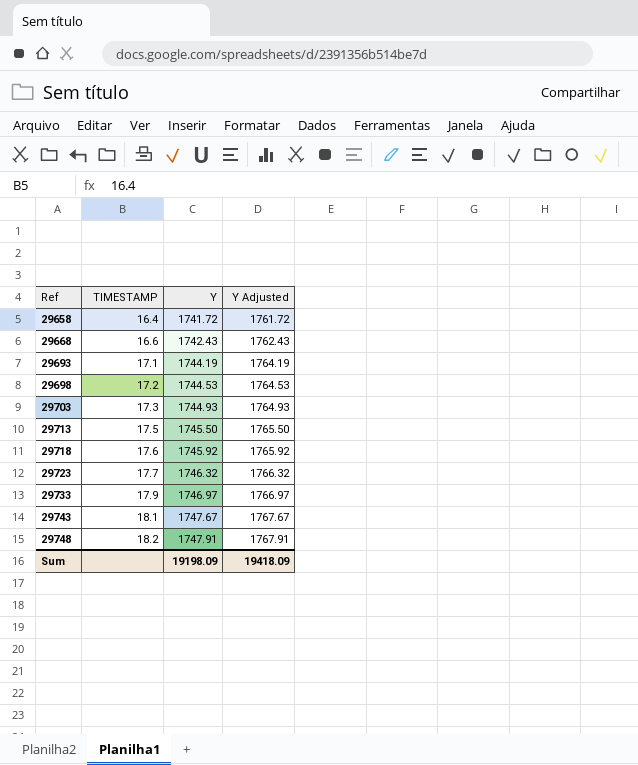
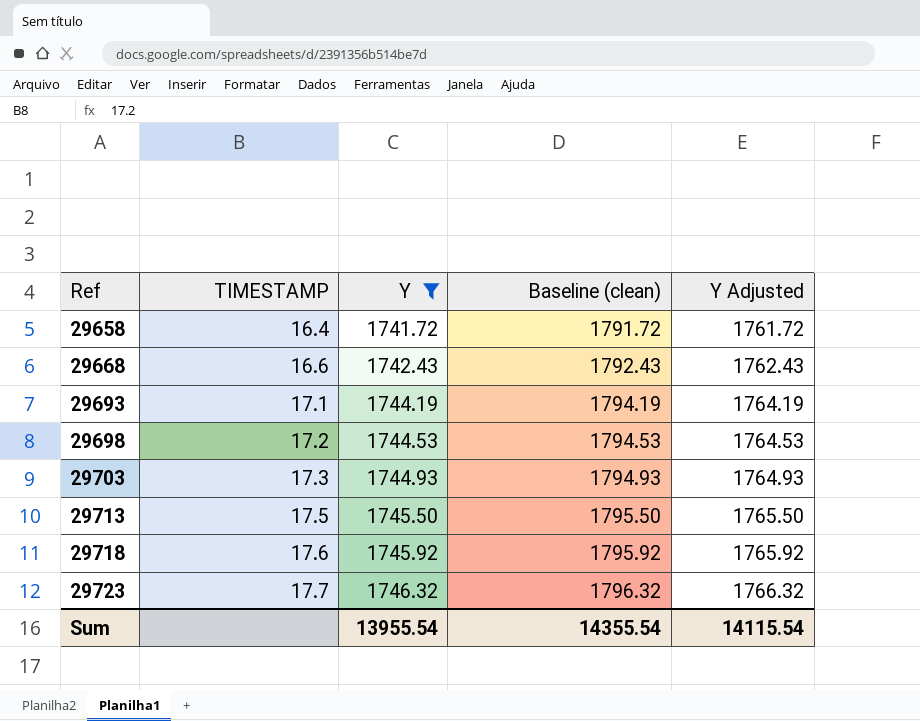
filter: none -> Y <= 1746.32
column Baseline (clean) | formula: none -> [Y] + 50
Sum | Y: 19198.09 -> 13955.54
Sum | Y Adjusted: 19418.09 -> 14115.54

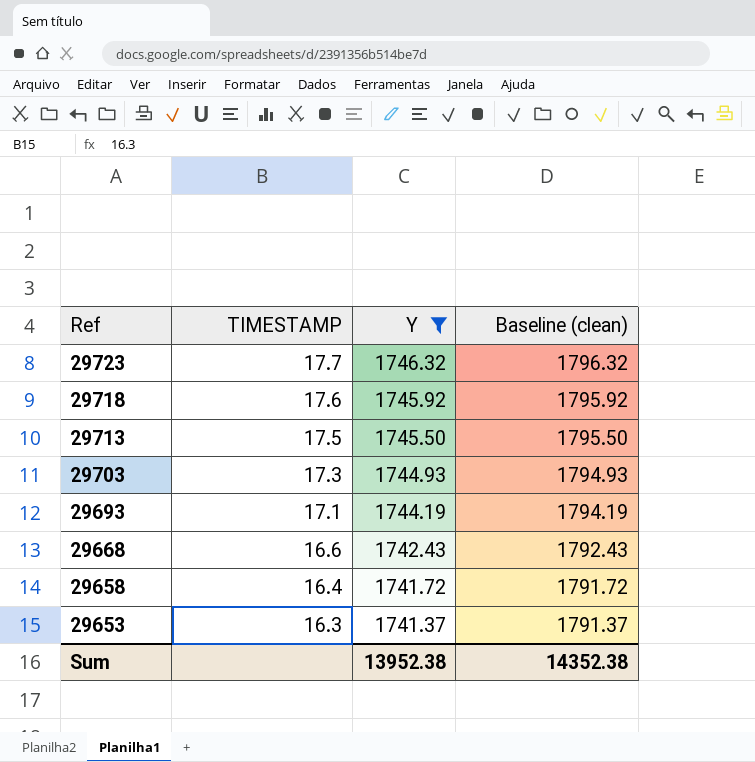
row order: Ref ascending -> Ref descending
column Y Adjusted | formula: [Y] + 20 -> none
row 29698: 17.2 | 1744.53 | 1794.53 | 1764.53 -> none
row 29653: none -> 16.3 | 1741.37 | 1791.37
Sum | Y: 13955.54 -> 13952.38
Sum | Baseline (clean): 14355.54 -> 14352.38

